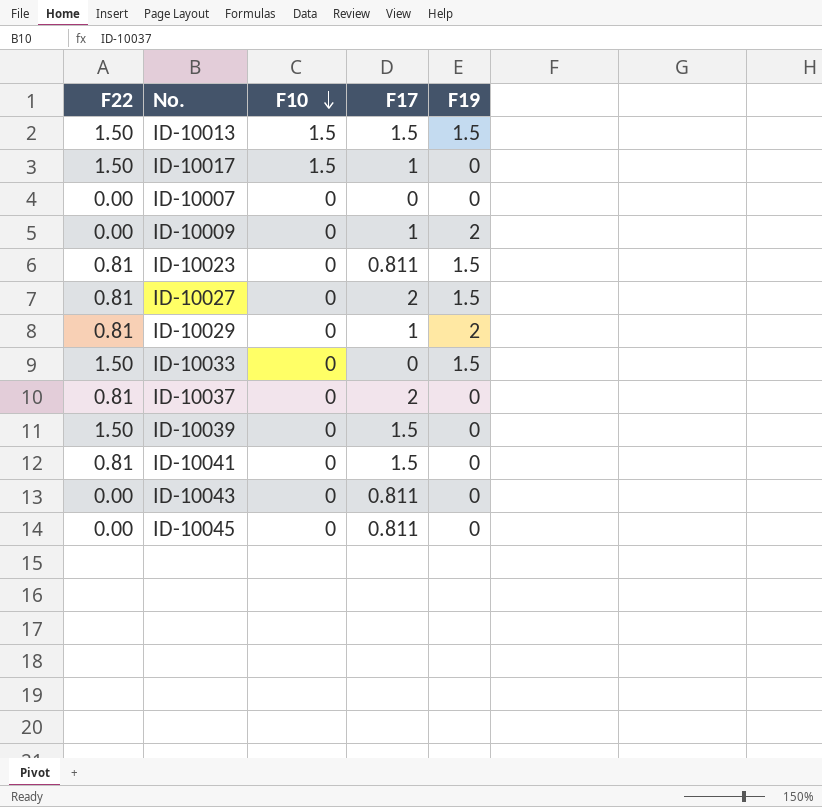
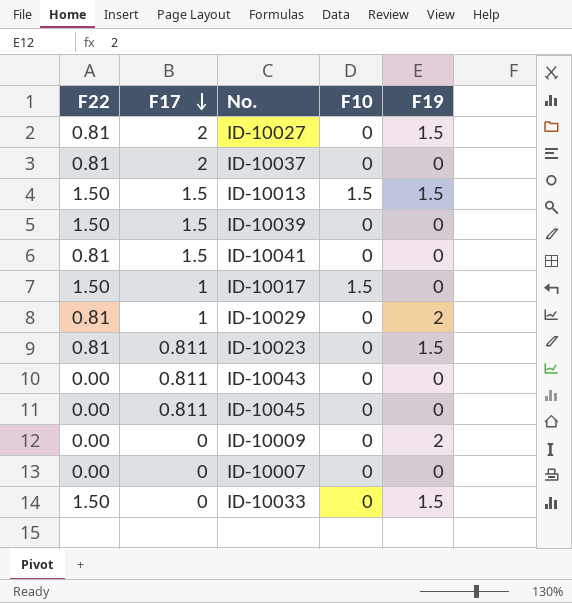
row order: F10 descending -> F17 descending
column F17 | position: 4 -> 2
ID-10009 | F17: 1 -> 0

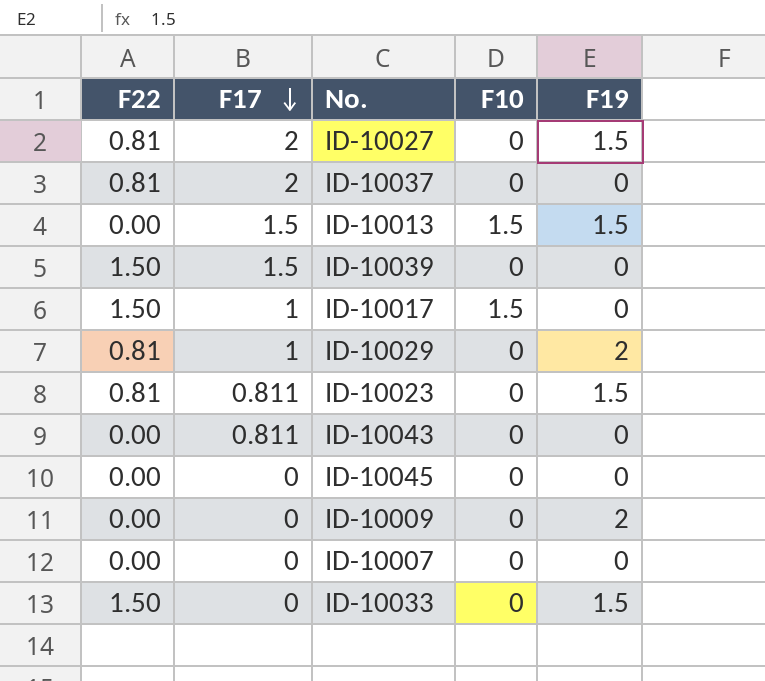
row ID-10041: 0.81 | 1.5 | 0 | 0 -> none
ID-10013 | F22: 1.50 -> 0.00
ID-10045 | F17: 0.811 -> 0

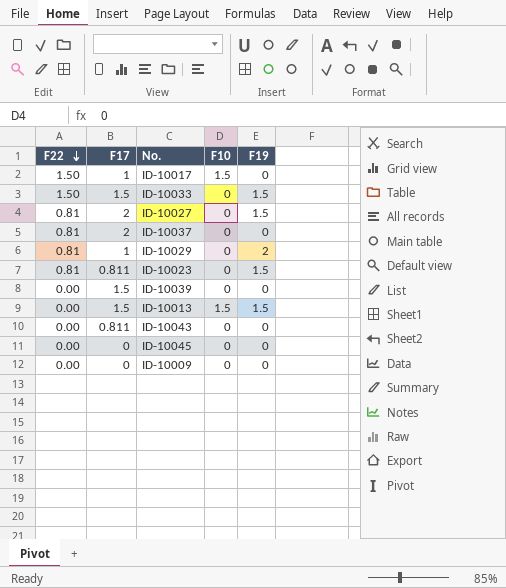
row order: F17 descending -> F22 descending
row ID-10007: 0.00 | 0 | 0 | 0 -> none
ID-10033 | F17: 0 -> 1.5
ID-10039 | F22: 1.50 -> 0.00
ID-10009 | F19: 2 -> 0

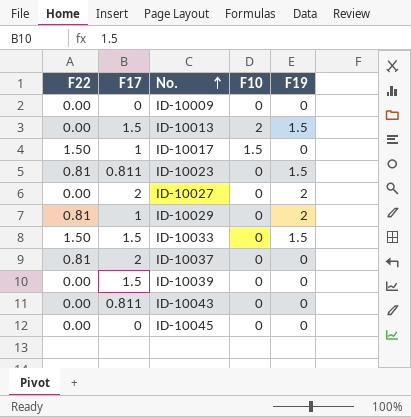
row order: F22 descending -> No. ascending
ID-10013 | F10: 1.5 -> 2
ID-10027 | F22: 0.81 -> 0.00
ID-10027 | F19: 1.5 -> 2

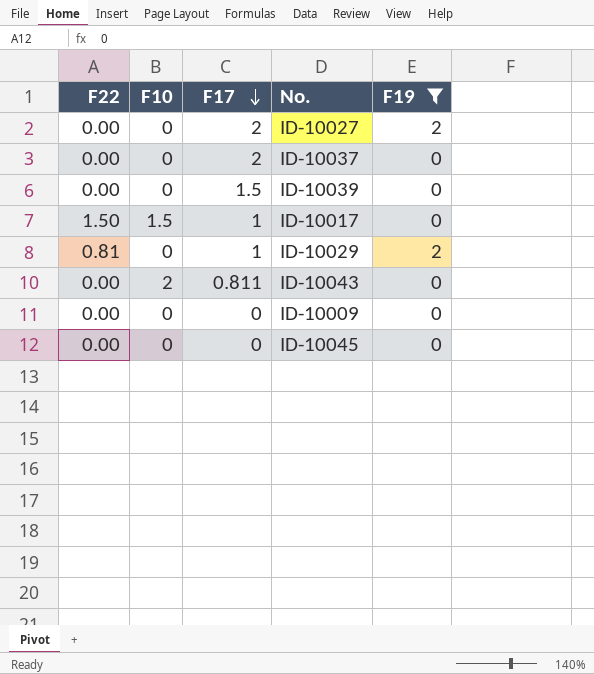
filter: none -> F19 != 1.5
row order: No. ascending -> F17 descending
column F10 | position: 4 -> 2
ID-10037 | F22: 0.81 -> 0.00
ID-10043 | F10: 0 -> 2

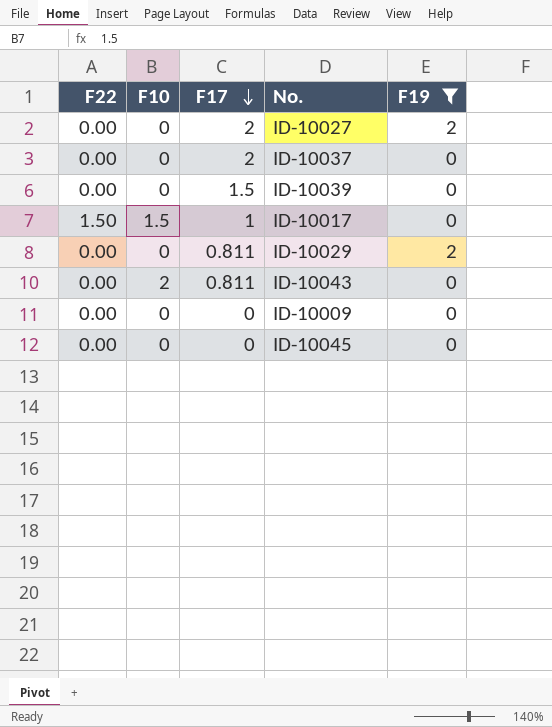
ID-10029 | F22: 0.81 -> 0.00
ID-10029 | F17: 1 -> 0.811

